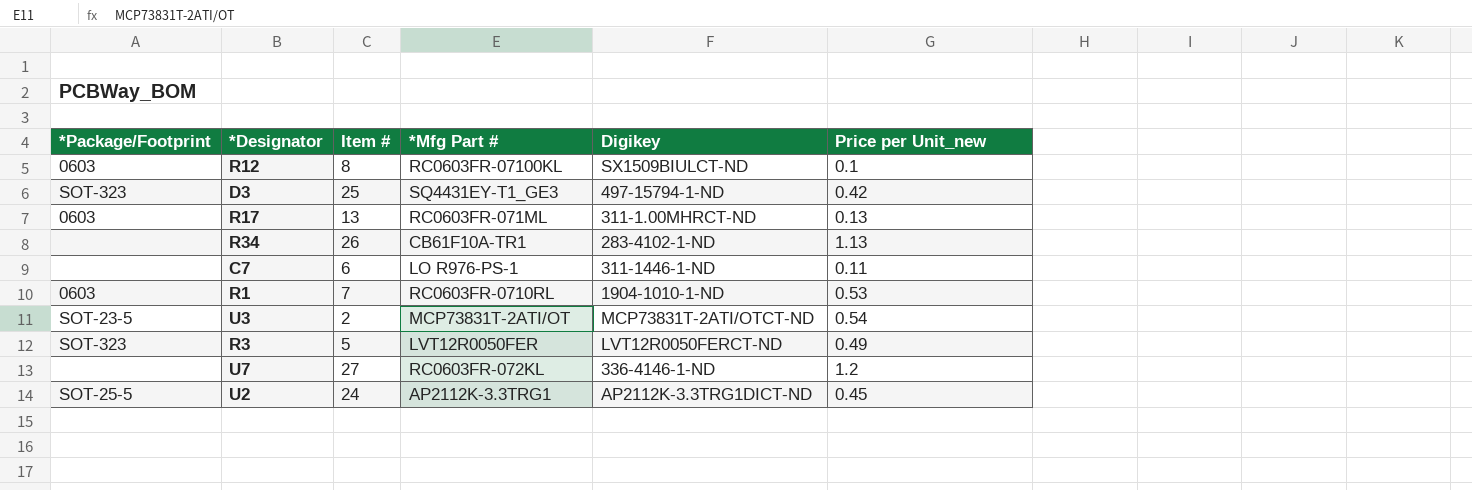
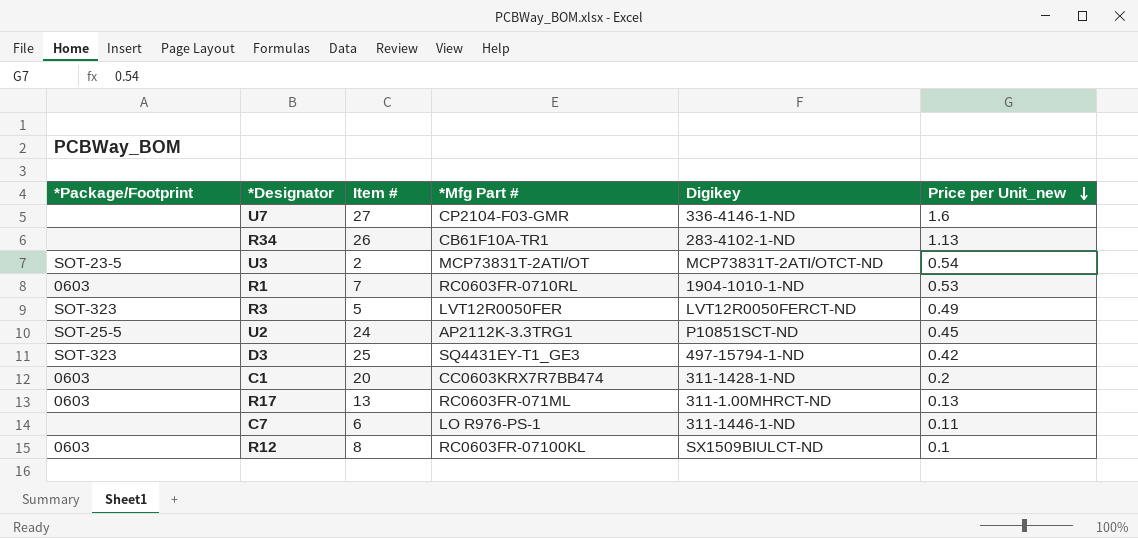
row order: none -> Price per Unit_new descending
U7 | *Mfg Part #: RC0603FR-072KL -> CP2104-F03-GMR
U7 | Price per Unit_new: 1.2 -> 1.6
U2 | Digikey: AP2112K-3.3TRG1DICT-ND -> P10851SCT-ND
row C1: none -> 0603 | 20 | CC0603KRX7R7BB474 | 311-1428-1-ND | 0.2

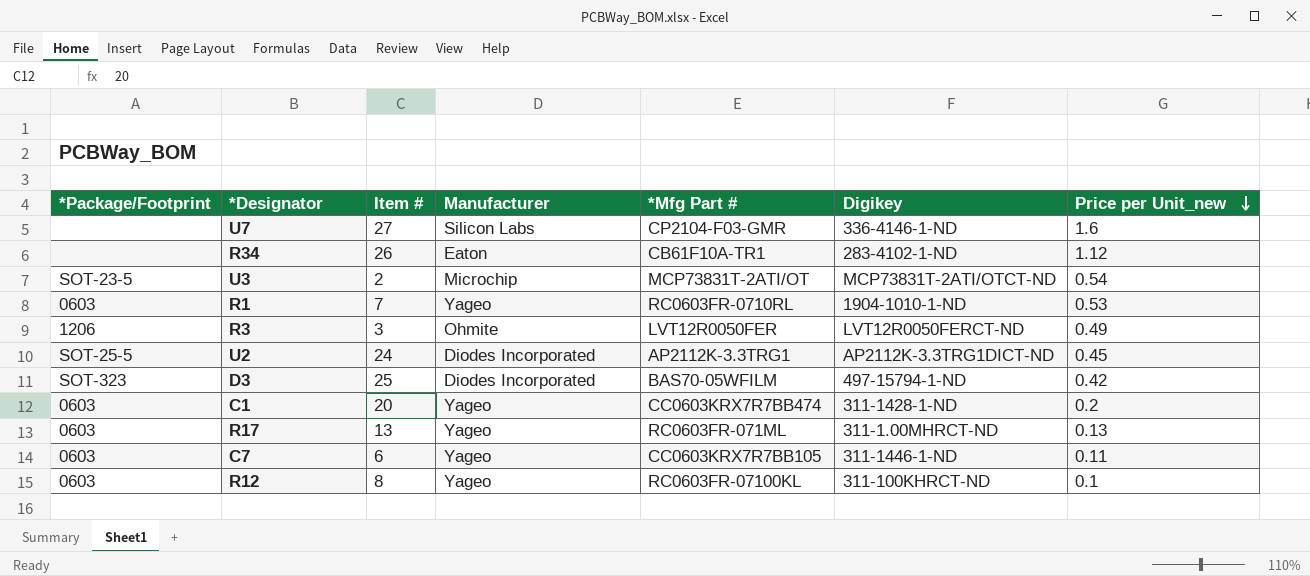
column Manufacturer | position: none -> 4
R34 | Price per Unit_new: 1.13 -> 1.12
R3 | *Package/Footprint: SOT-323 -> 1206
R3 | Item #: 5 -> 3
U2 | Digikey: P10851SCT-ND -> AP2112K-3.3TRG1DICT-ND
D3 | *Mfg Part #: SQ4431EY-T1_GE3 -> BAS70-05WFILM
C7 | *Package/Footprint: none -> 0603
C7 | *Mfg Part #: LO R976-PS-1 -> CC0603KRX7R7BB105
R12 | Digikey: SX1509BIULCT-ND -> 311-100KHRCT-ND

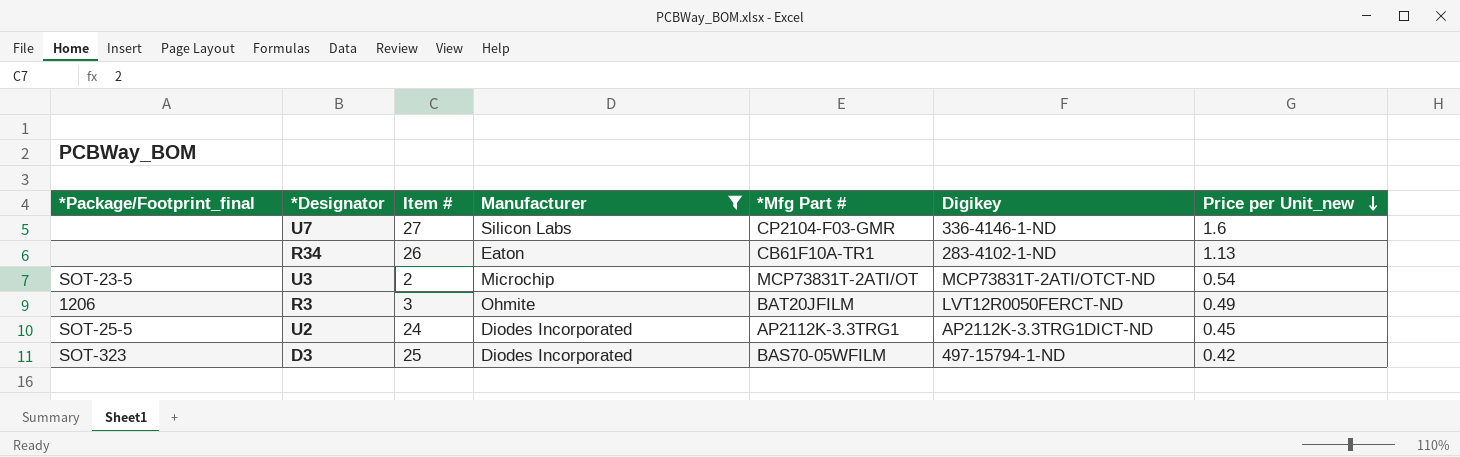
filter: none -> Manufacturer != Yageo
column name: *Package/Footprint -> *Package/Footprint_final
R34 | Price per Unit_new: 1.12 -> 1.13
R3 | *Mfg Part #: LVT12R0050FER -> BAT20JFILM

